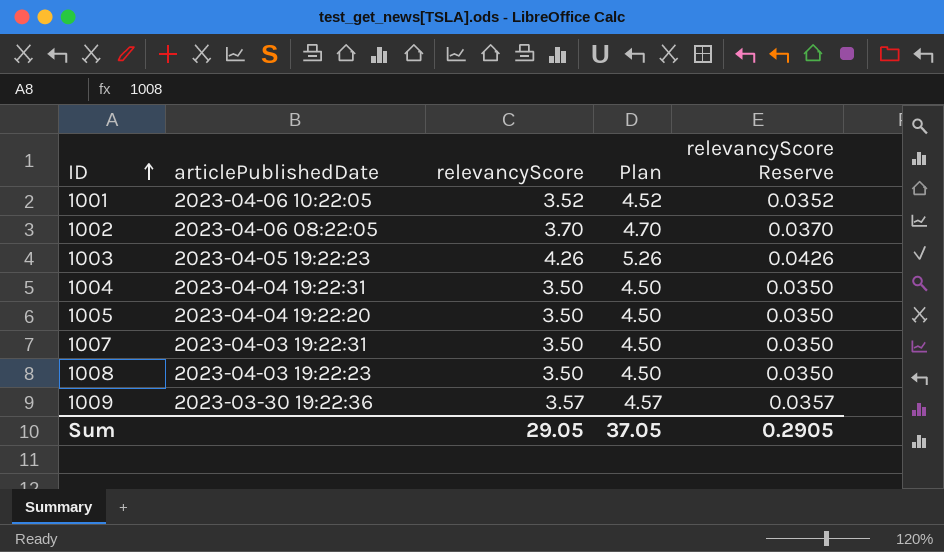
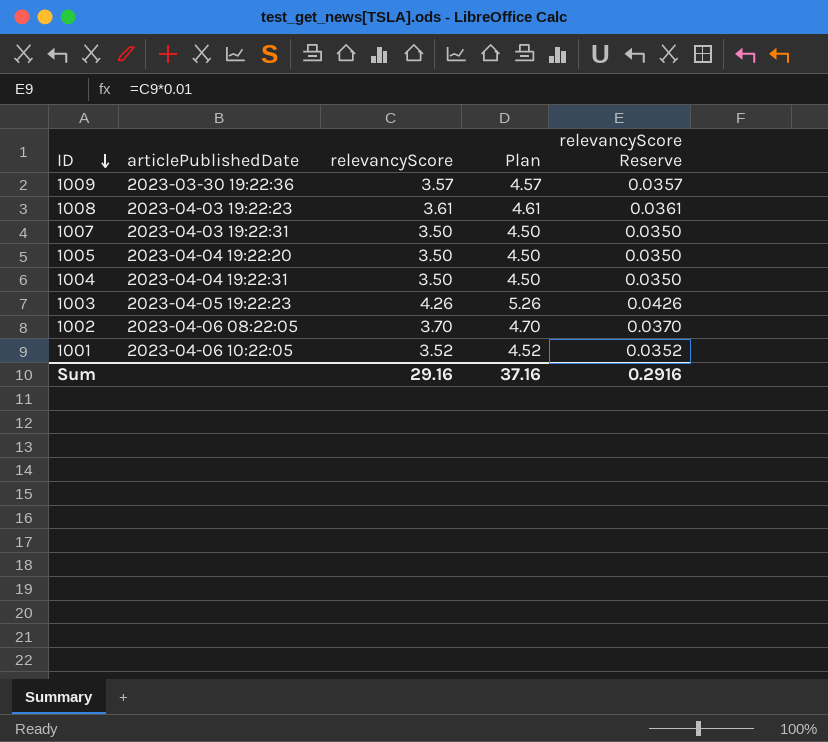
row order: ID ascending -> ID descending
1008 | relevancyScore: 3.50 -> 3.61
1008 | Plan: 4.50 -> 4.61
1008 | relevancyScore Reserve: 0.0350 -> 0.0361
Sum | relevancyScore: 29.05 -> 29.16
Sum | Plan: 37.05 -> 37.16
Sum | relevancyScore Reserve: 0.2905 -> 0.2916

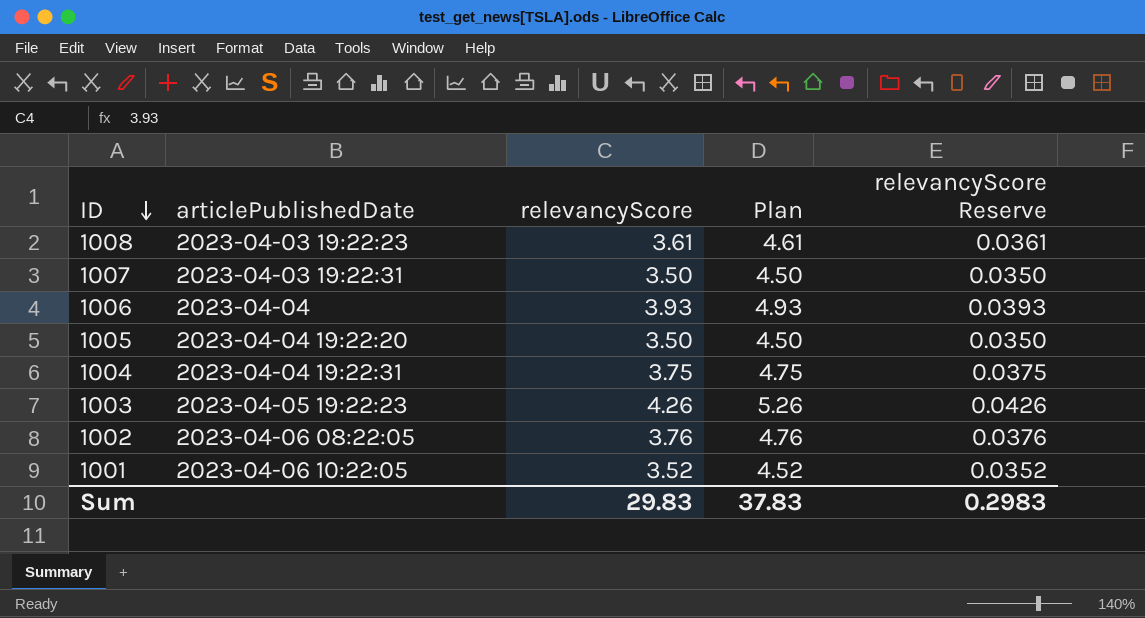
row 1009: 2023-03-30 19:22:36 | 3.57 | 4.57 | 0.0357 -> none
row 1006: none -> 2023-04-04 | 3.93 | 4.93 | 0.0393
1004 | relevancyScore: 3.50 -> 3.75
1004 | Plan: 4.50 -> 4.75
1004 | relevancyScore Reserve: 0.0350 -> 0.0375
1002 | relevancyScore: 3.70 -> 3.76
1002 | Plan: 4.70 -> 4.76
1002 | relevancyScore Reserve: 0.0370 -> 0.0376
Sum | relevancyScore: 29.16 -> 29.83
Sum | Plan: 37.16 -> 37.83
Sum | relevancyScore Reserve: 0.2916 -> 0.2983

